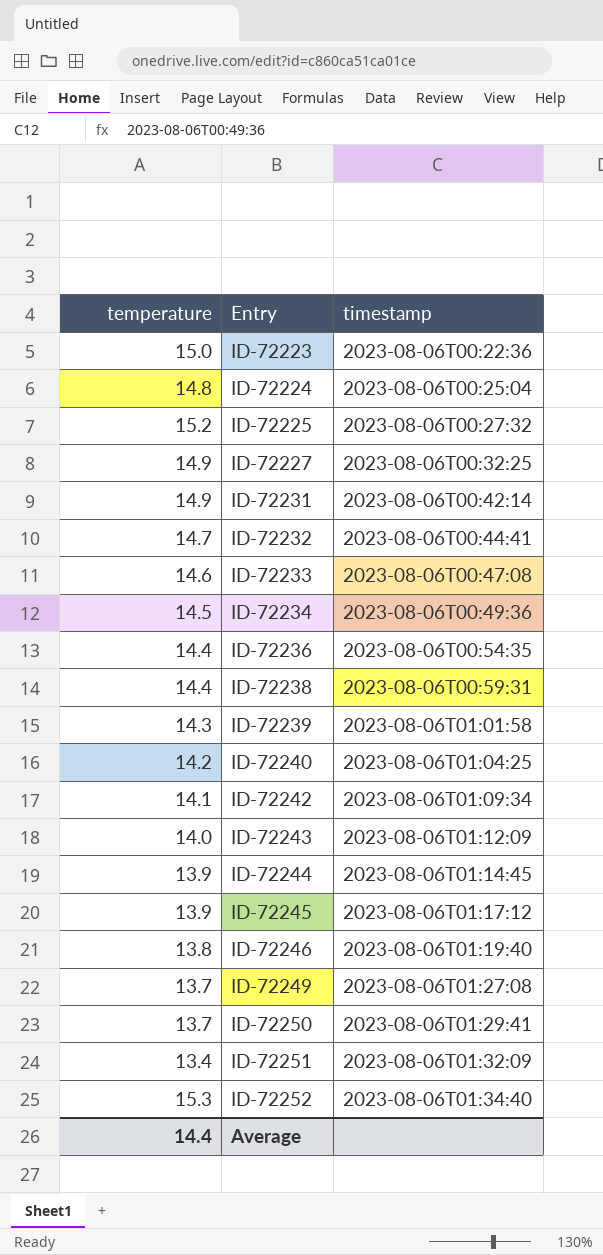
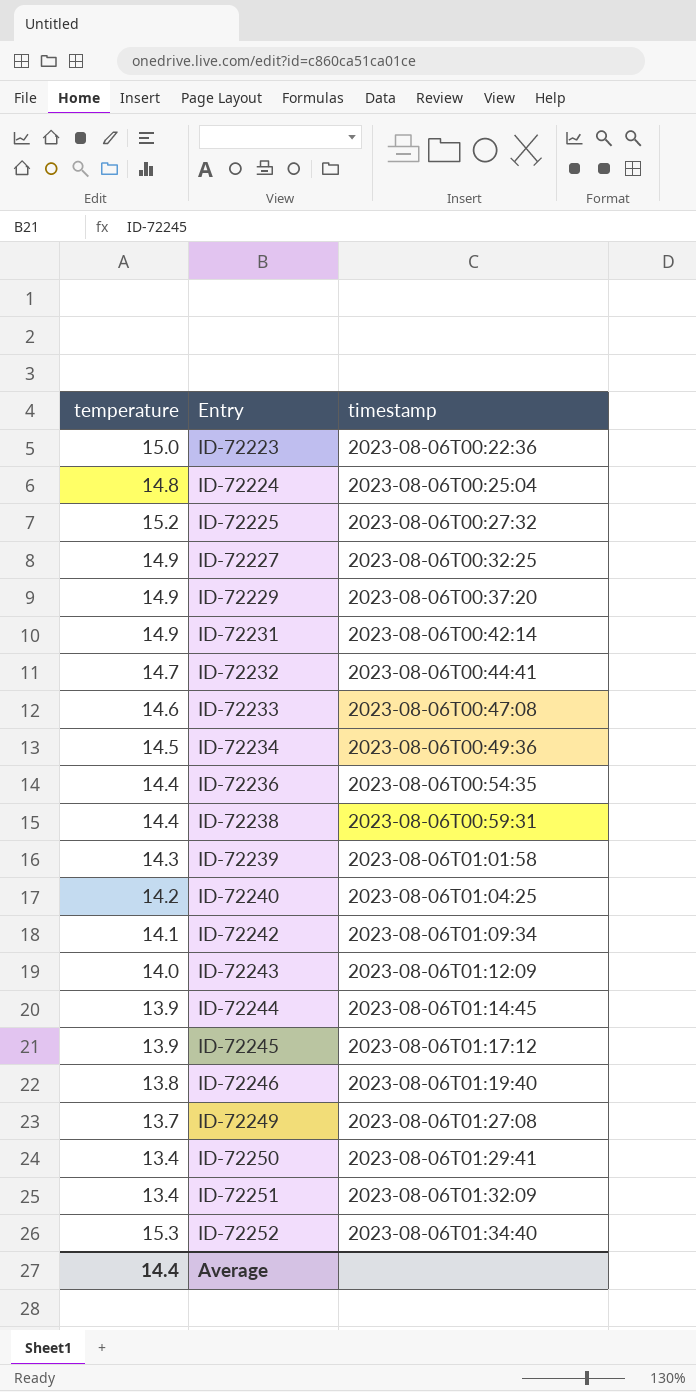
row ID-72229: none -> 14.9 | 2023-08-06T00:37:20
ID-72250 | temperature: 13.7 -> 13.4

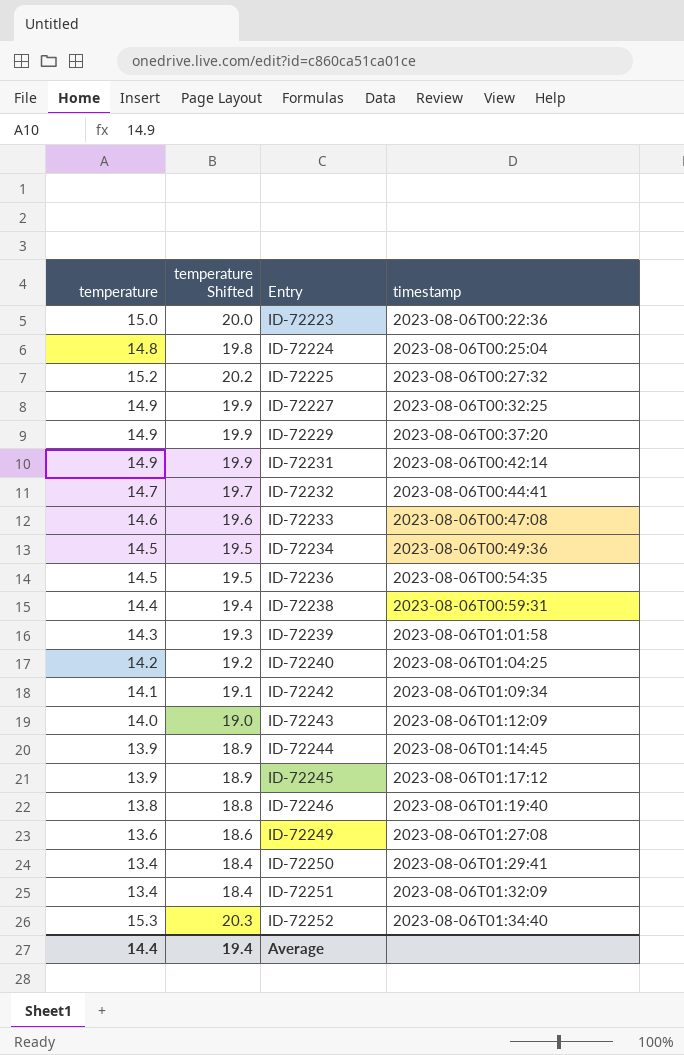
column temperature Shifted | formula: none -> [temperature] + 5
ID-72236 | temperature: 14.4 -> 14.5
ID-72249 | temperature: 13.7 -> 13.6

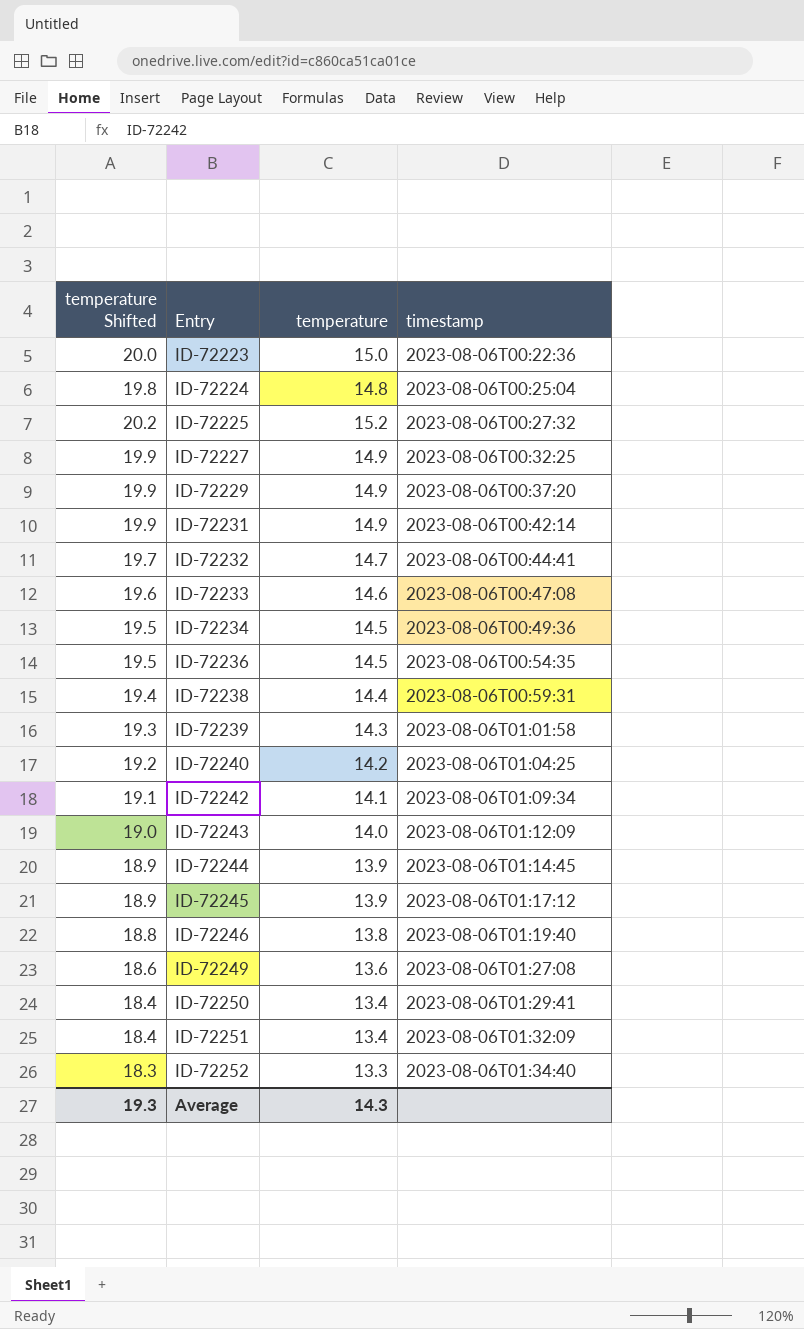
column temperature | position: 1 -> 3
ID-72252 | temperature Shifted: 20.3 -> 18.3
ID-72252 | temperature: 15.3 -> 13.3
Average | temperature Shifted: 19.4 -> 19.3
Average | temperature: 14.4 -> 14.3

